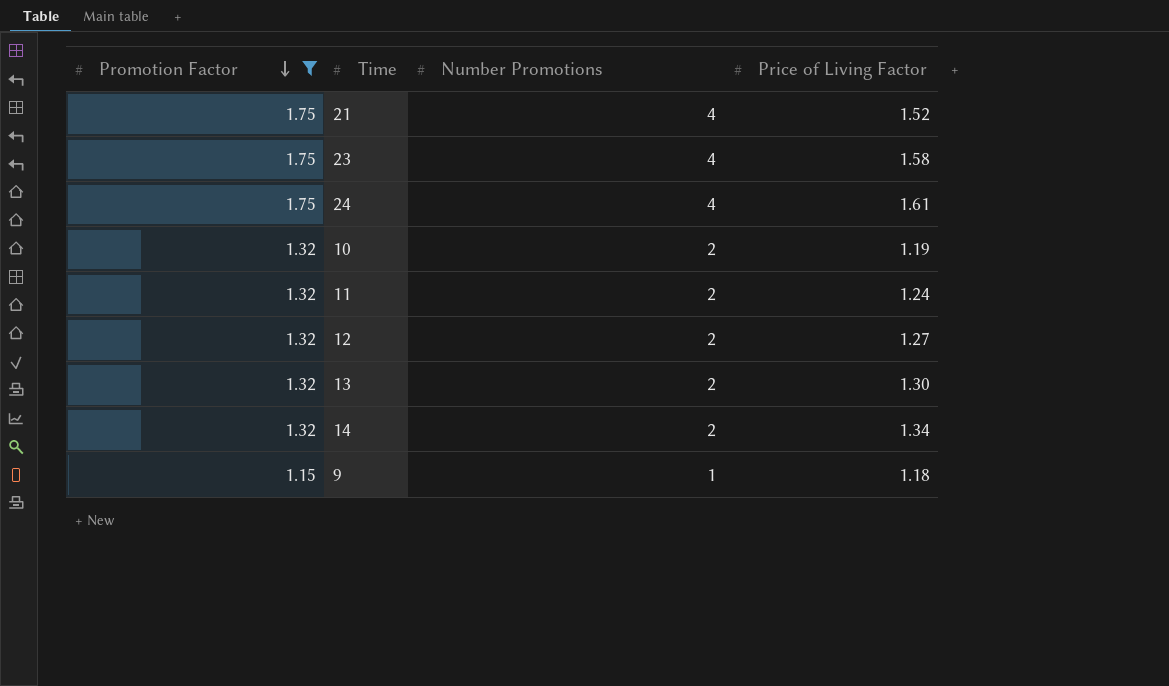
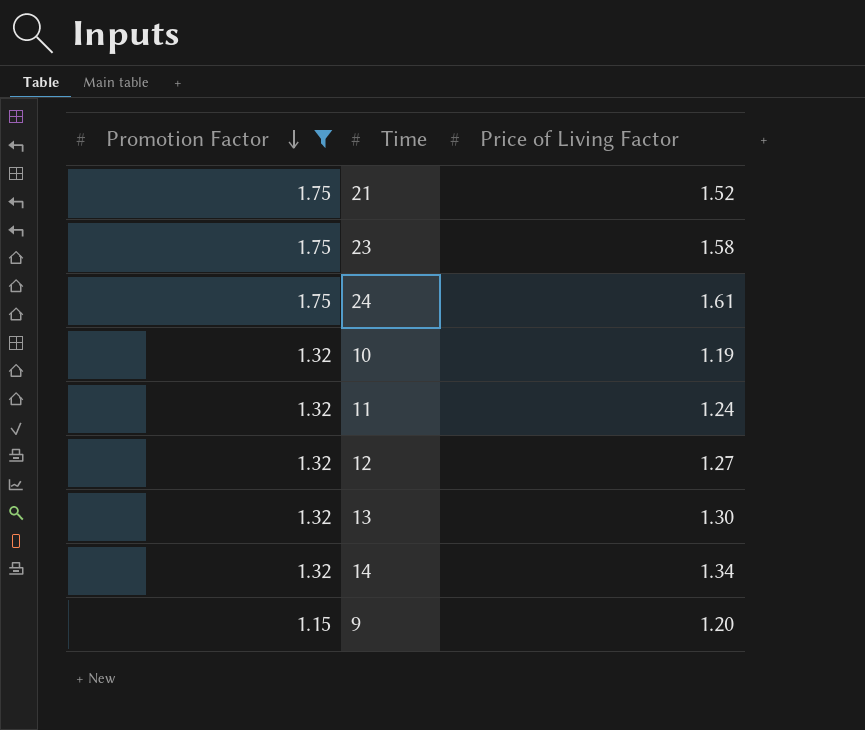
column Number Promotions | position: 3 -> none
9 | Price of Living Factor: 1.18 -> 1.20

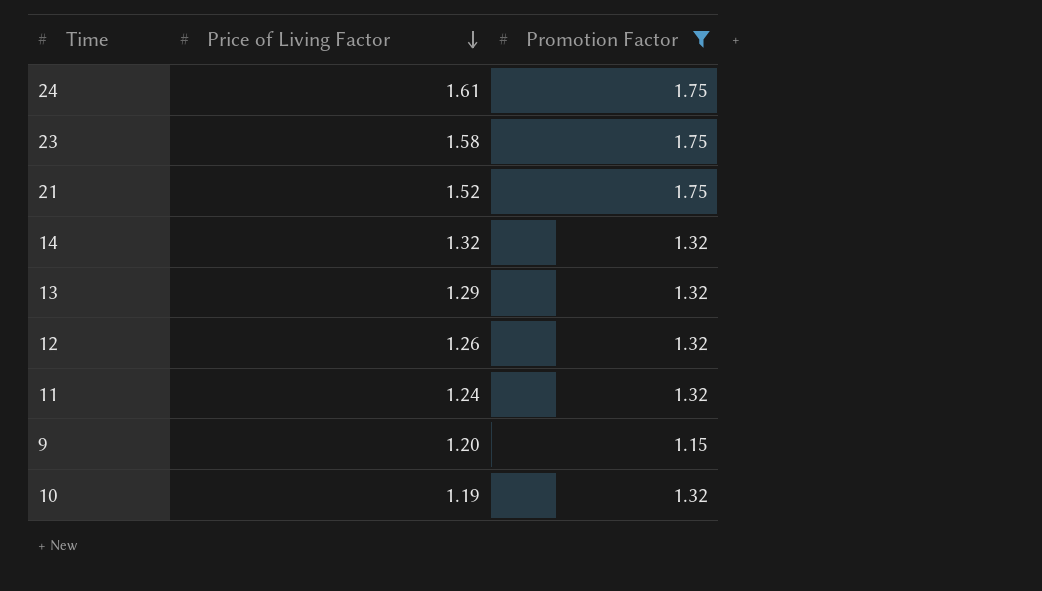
row order: Promotion Factor descending -> Price of Living Factor descending
column Promotion Factor | position: 1 -> 3
14 | Price of Living Factor: 1.34 -> 1.32
13 | Price of Living Factor: 1.30 -> 1.29
12 | Price of Living Factor: 1.27 -> 1.26

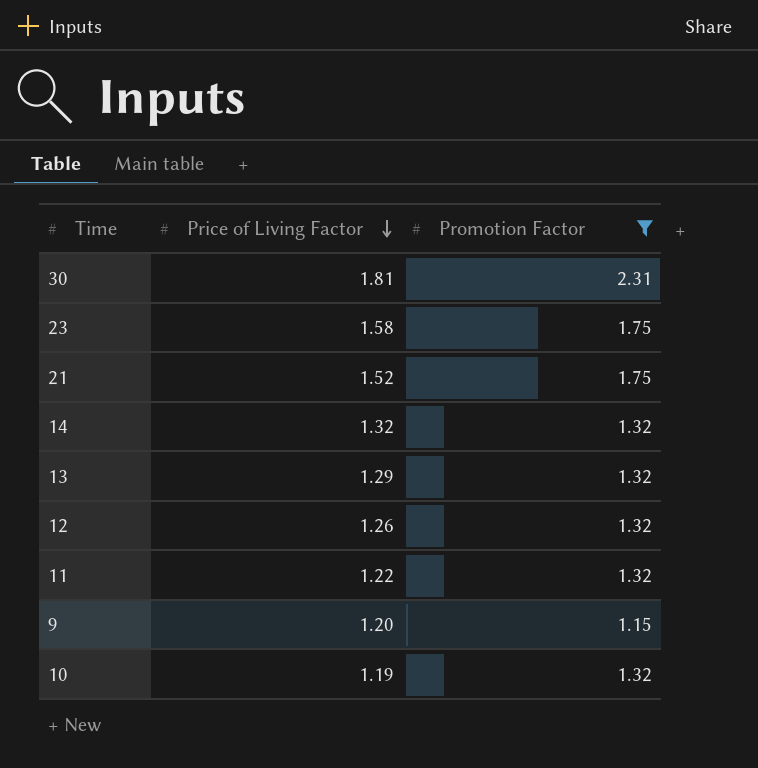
row 24: 1.61 | 1.75 -> none
row 30: none -> 1.81 | 2.31
11 | Price of Living Factor: 1.24 -> 1.22

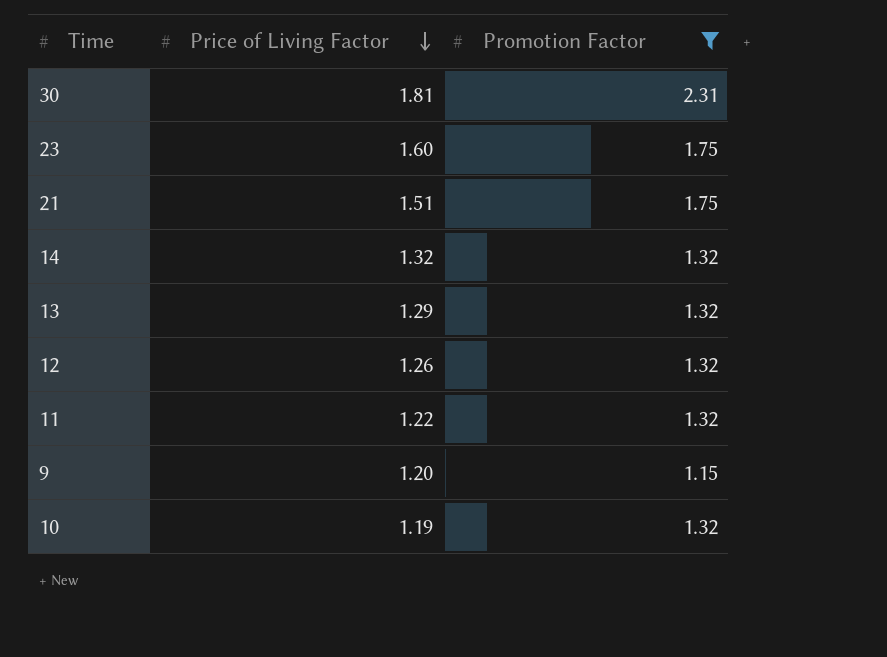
23 | Price of Living Factor: 1.58 -> 1.60
21 | Price of Living Factor: 1.52 -> 1.51

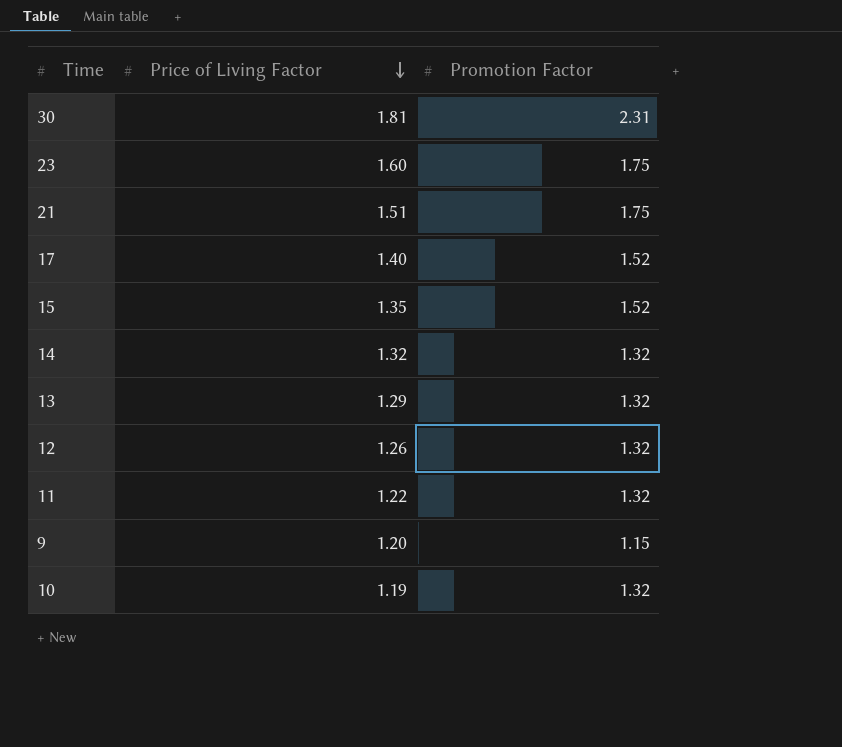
filter: Promotion Factor != 1.52 -> none

